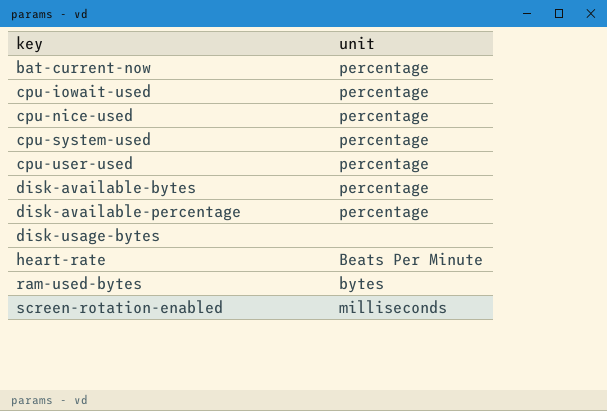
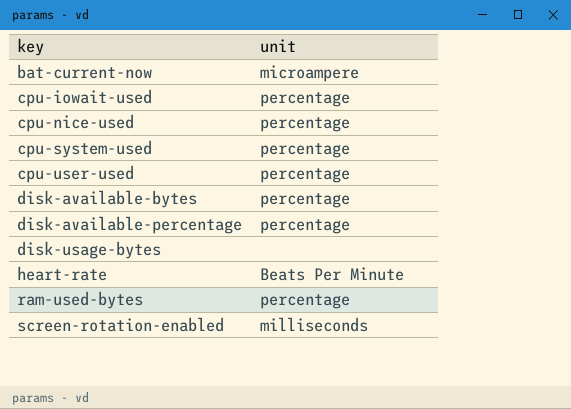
bat-current-now | unit: percentage -> microampere
ram-used-bytes | unit: bytes -> percentage

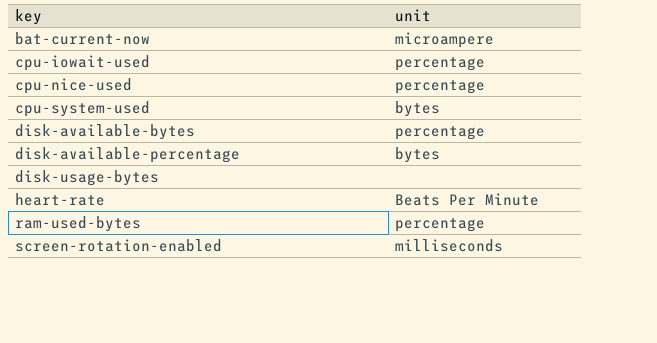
row cpu-user-used: percentage -> none
cpu-system-used | unit: percentage -> bytes
disk-available-percentage | unit: percentage -> bytes

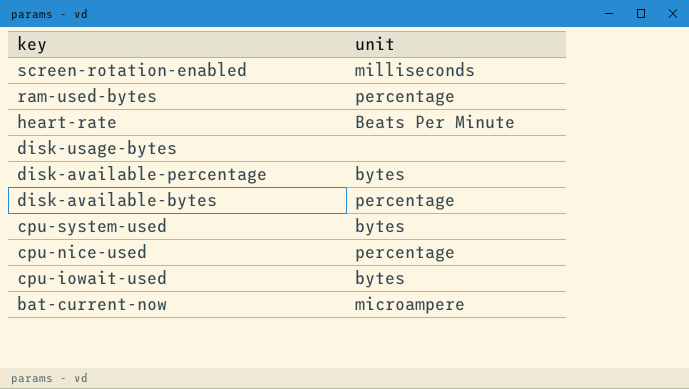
row order: key ascending -> key descending
cpu-iowait-used | unit: percentage -> bytes

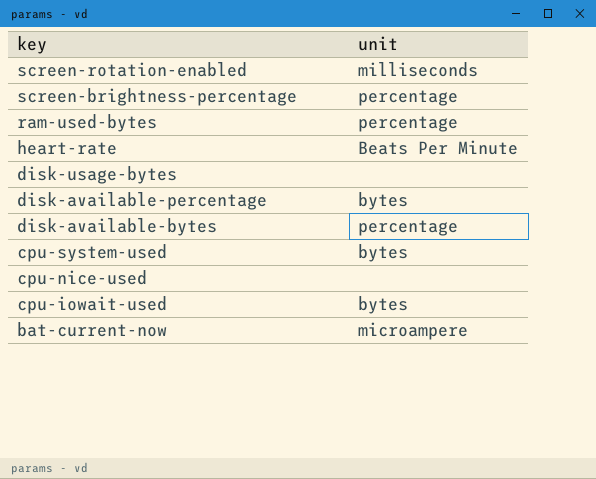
row screen-brightness-percentage: none -> percentage
cpu-nice-used | unit: percentage -> none

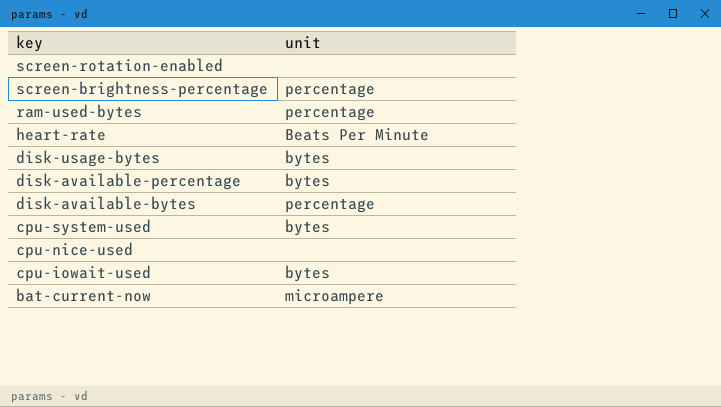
screen-rotation-enabled | unit: milliseconds -> none
disk-usage-bytes | unit: none -> bytes

